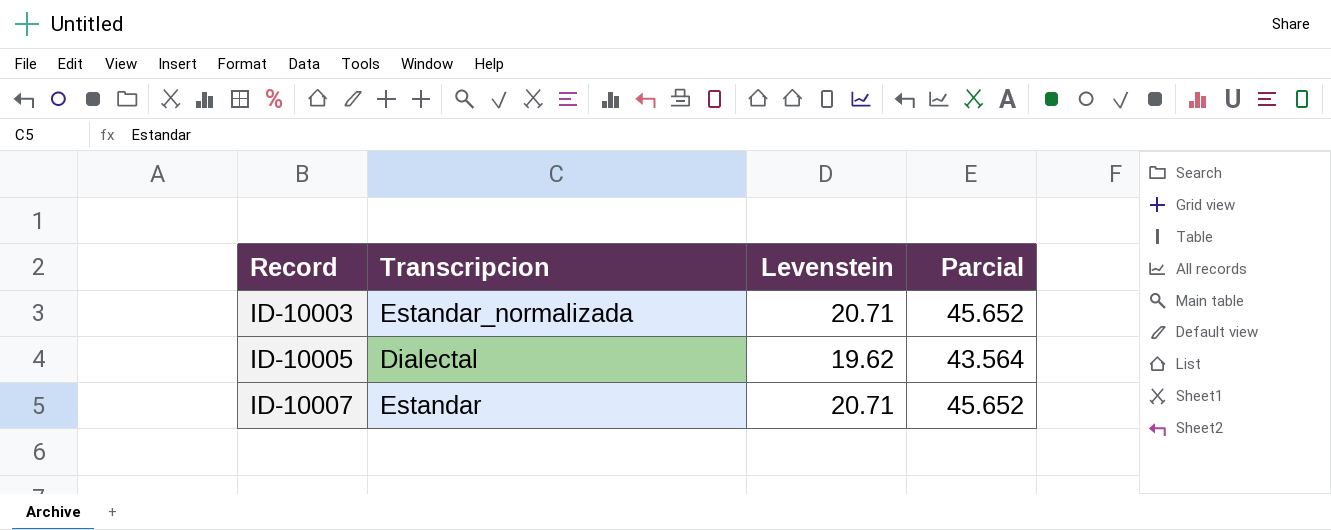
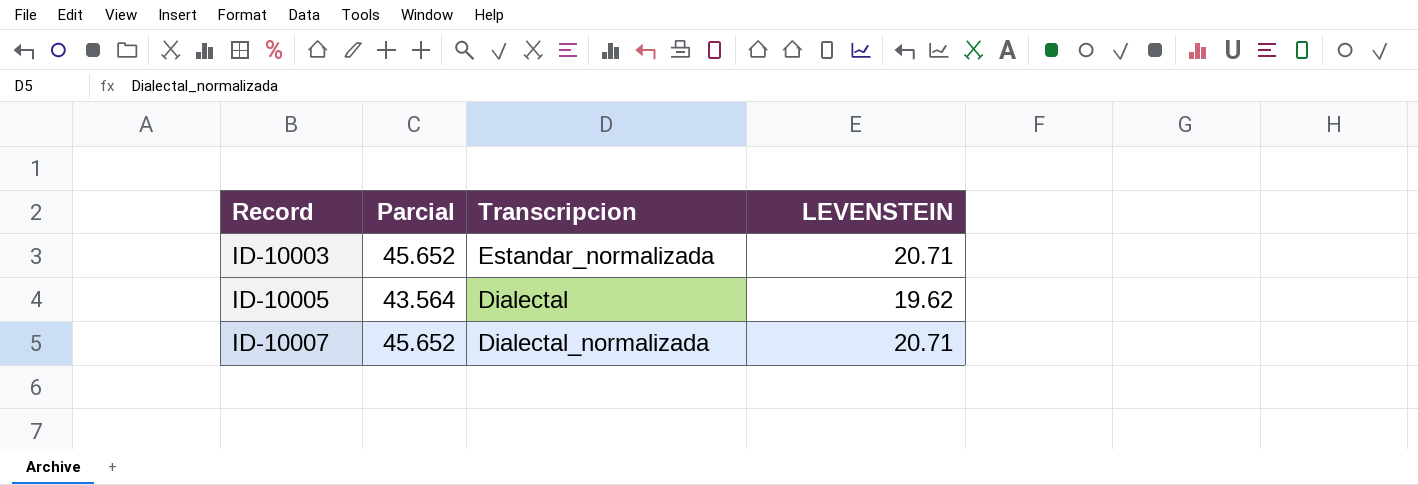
column Parcial | position: 4 -> 2
column name: Levenstein -> LEVENSTEIN
ID-10007 | Transcripcion: Estandar -> Dialectal_normalizada

